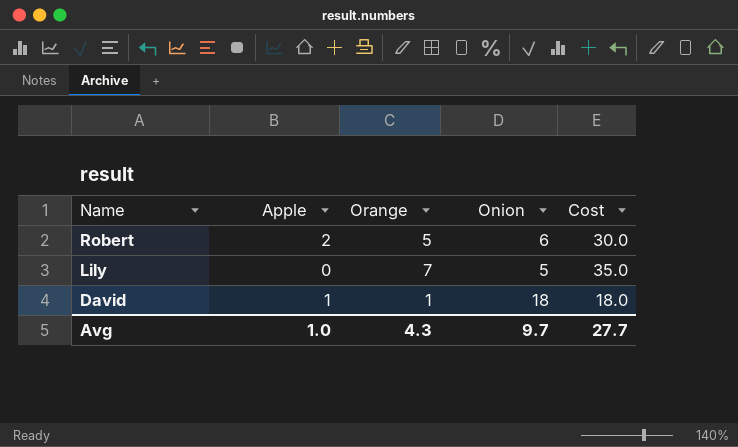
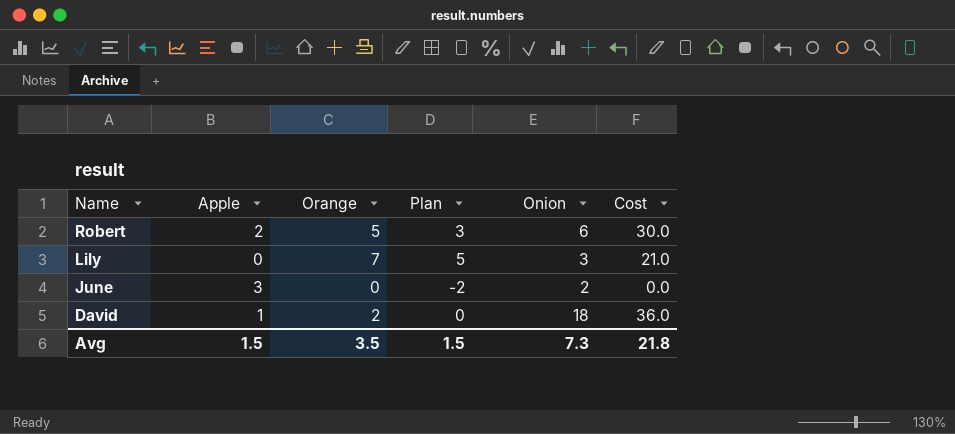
column Plan | formula: none -> [Orange] - 2
Lily | Onion: 5 -> 3
Lily | Cost: 35.0 -> 21.0
row June: none -> 3 | 0 | -2 | 2 | 0.0
David | Orange: 1 -> 2
David | Cost: 18.0 -> 36.0
Avg | Apple: 1.0 -> 1.5
Avg | Orange: 4.3 -> 3.5
Avg | Onion: 9.7 -> 7.3
Avg | Cost: 27.7 -> 21.8

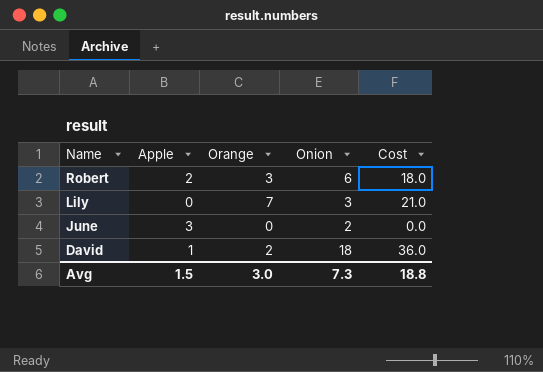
column Plan | formula: [Orange] - 2 -> none
Robert | Orange: 5 -> 3
Robert | Cost: 30.0 -> 18.0
Avg | Orange: 3.5 -> 3.0
Avg | Cost: 21.8 -> 18.8

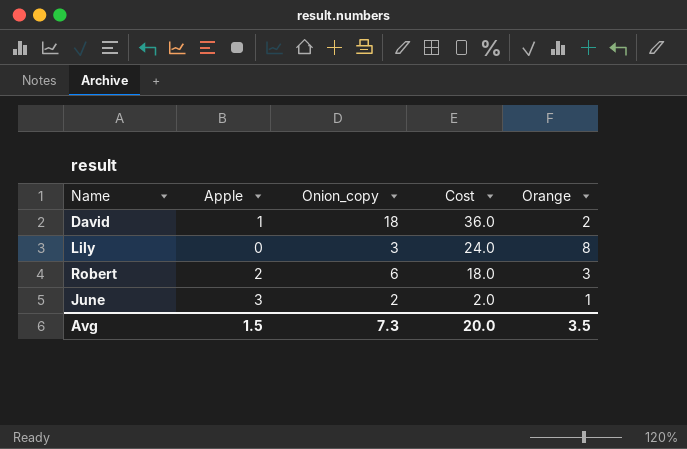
row order: Name descending -> Cost descending
column name: Onion -> Onion_copy
column Orange | position: 3 -> 5
Lily | Cost: 21.0 -> 24.0
Lily | Orange: 7 -> 8
June | Cost: 0.0 -> 2.0
June | Orange: 0 -> 1
Avg | Cost: 18.8 -> 20.0
Avg | Orange: 3.0 -> 3.5

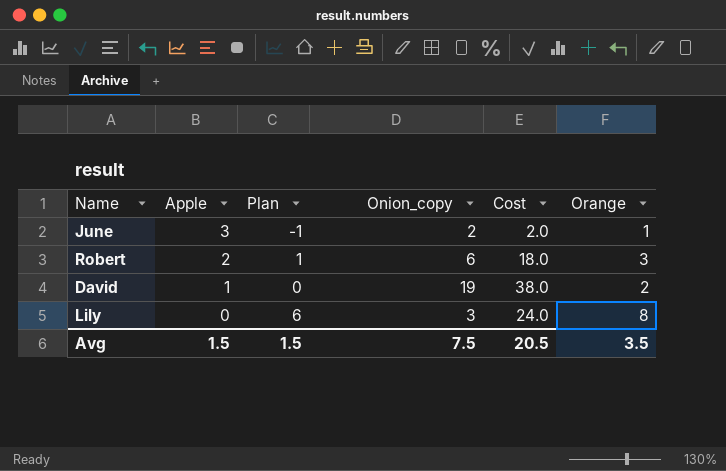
row order: Cost descending -> Apple descending
column Plan | formula: none -> [Orange] - 2
David | Onion_copy: 18 -> 19
David | Cost: 36.0 -> 38.0
Avg | Onion_copy: 7.3 -> 7.5
Avg | Cost: 20.0 -> 20.5

